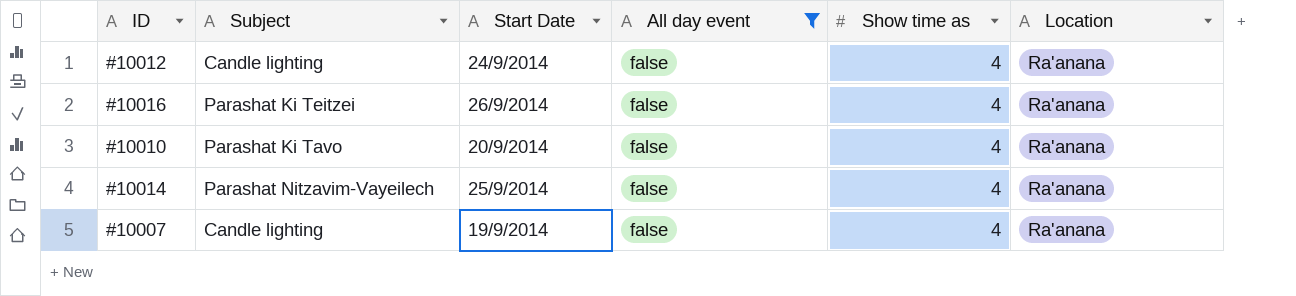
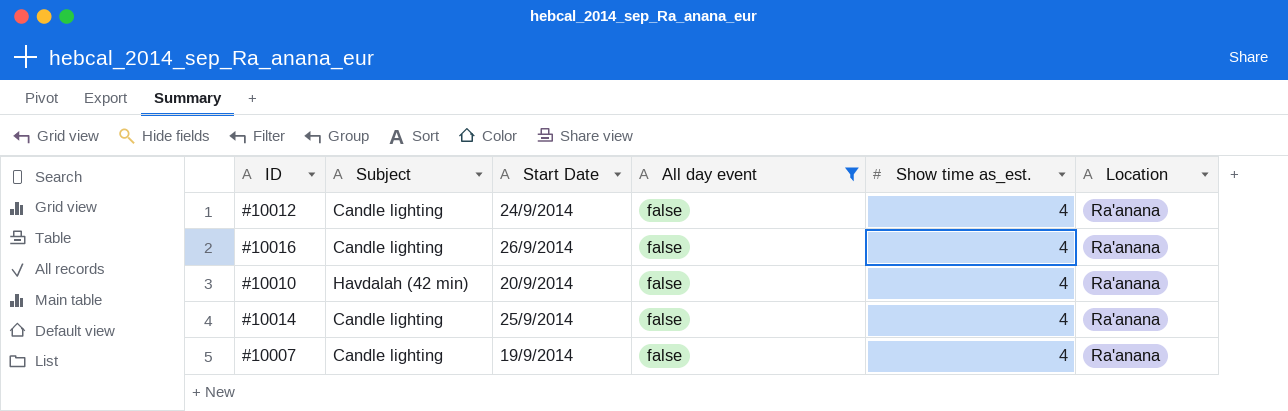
column name: Show time as -> Show time as_est.
#10016 | Subject: Parashat Ki Teitzei -> Candle lighting
#10010 | Subject: Parashat Ki Tavo -> Havdalah (42 min)
#10014 | Subject: Parashat Nitzavim-Vayeilech -> Candle lighting

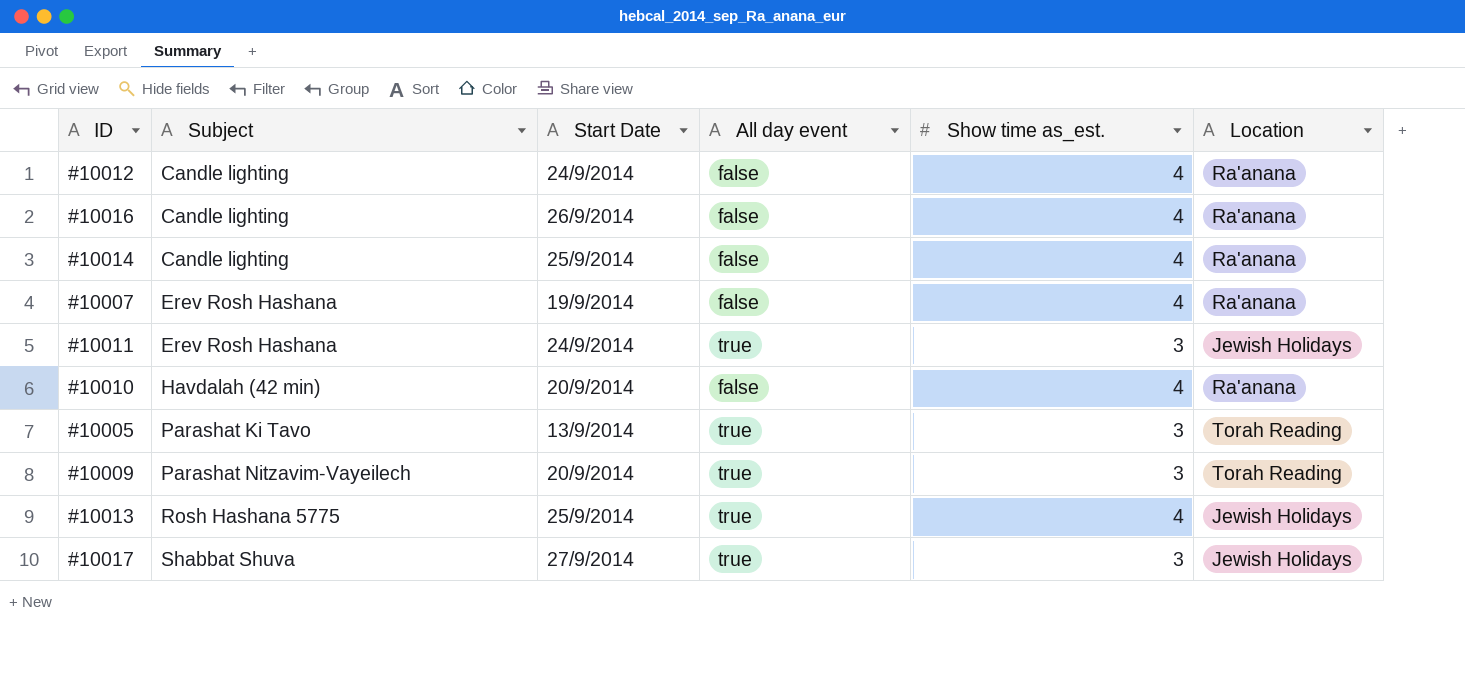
filter: All day event = false -> none
row order: none -> Subject ascending
#10007 | Subject: Candle lighting -> Erev Rosh Hashana

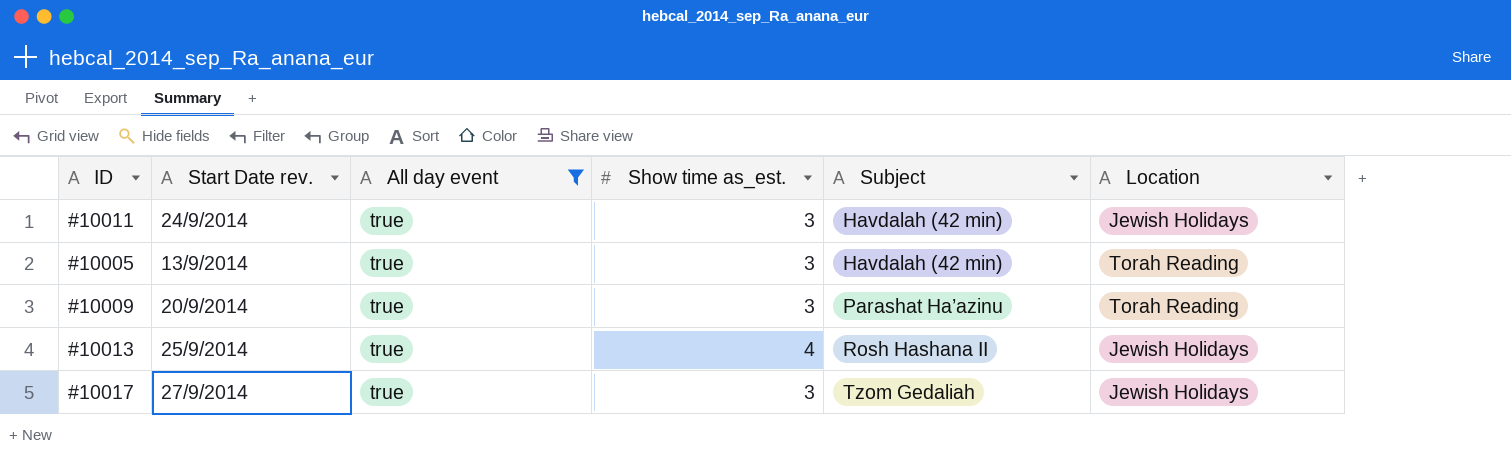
filter: none -> All day event = true
column name: Start Date -> Start Date rev.
column Subject | position: 2 -> 5
#10011 | Subject: Erev Rosh Hashana -> Havdalah (42 min)
#10005 | Subject: Parashat Ki Tavo -> Havdalah (42 min)
#10009 | Subject: Parashat Nitzavim-Vayeilech -> Parashat Ha’azinu
#10013 | Subject: Rosh Hashana 5775 -> Rosh Hashana II
#10017 | Subject: Shabbat Shuva -> Tzom Gedaliah

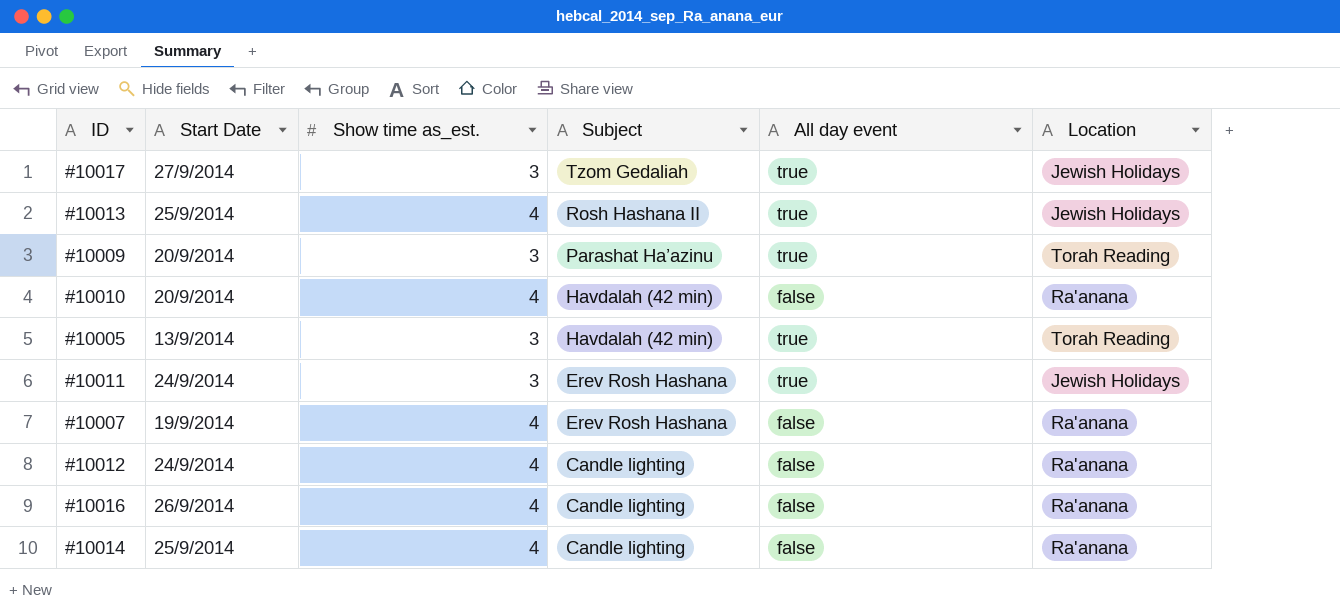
filter: All day event = true -> none
row order: Subject ascending -> Subject descending
column name: Start Date rev. -> Start Date
column All day event | position: 3 -> 5
#10011 | Subject: Havdalah (42 min) -> Erev Rosh Hashana

